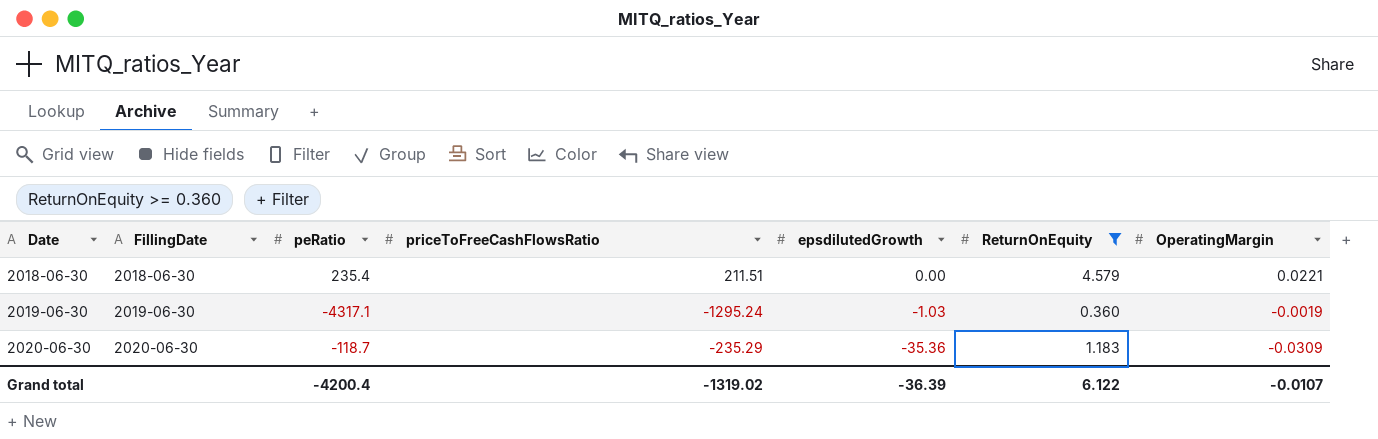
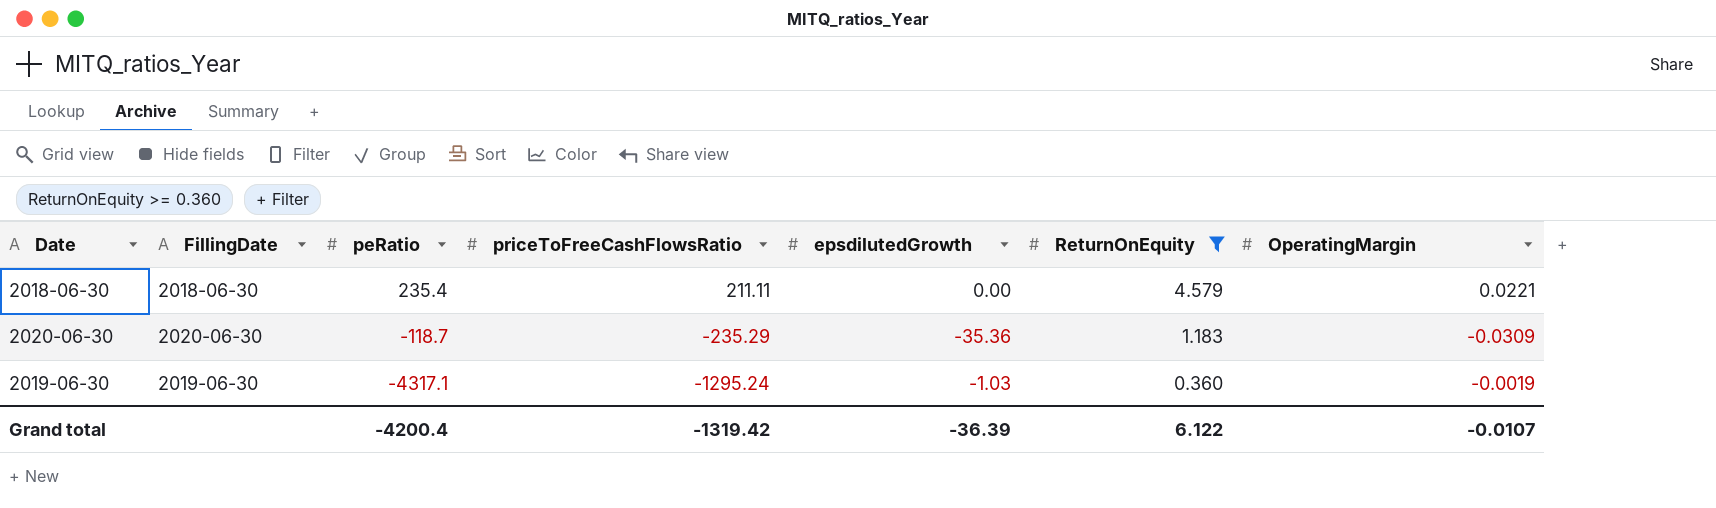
row order: Date ascending -> peRatio descending
2018-06-30 | priceToFreeCashFlowsRatio: 211.51 -> 211.11
Grand total | priceToFreeCashFlowsRatio: -1319.02 -> -1319.42

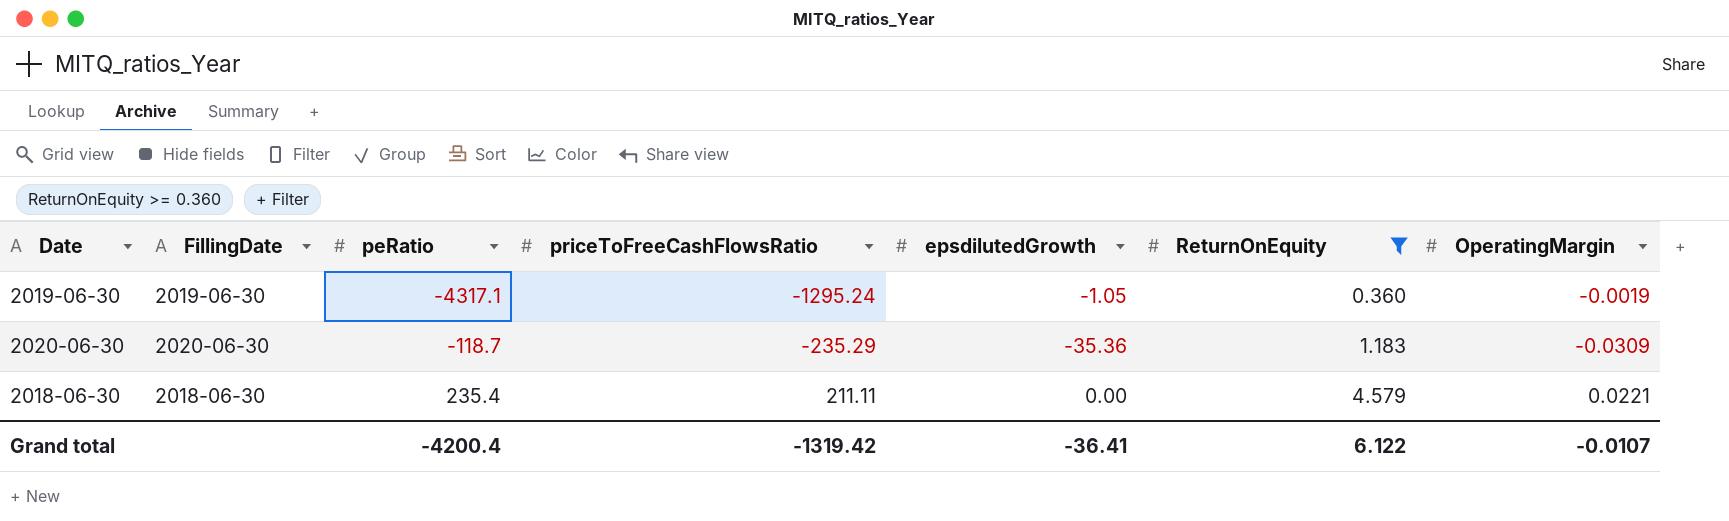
row order: peRatio descending -> peRatio ascending
2019-06-30 | epsdilutedGrowth: -1.03 -> -1.05
Grand total | epsdilutedGrowth: -36.39 -> -36.41

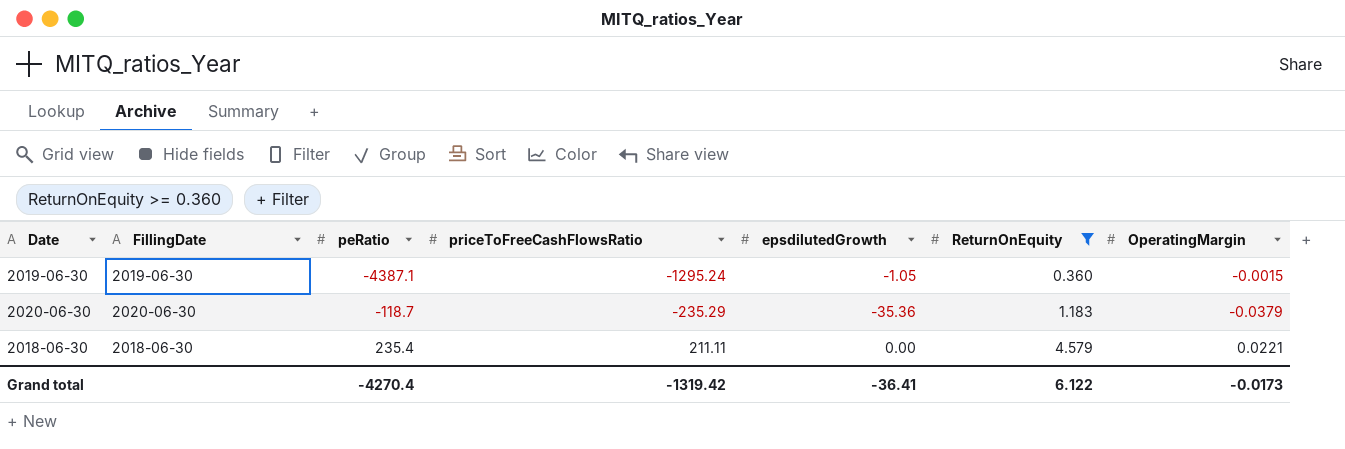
2019-06-30 | peRatio: -4317.1 -> -4387.1
2019-06-30 | OperatingMargin: -0.0019 -> -0.0015
2020-06-30 | OperatingMargin: -0.0309 -> -0.0379
Grand total | peRatio: -4200.4 -> -4270.4
Grand total | OperatingMargin: -0.0107 -> -0.0173

